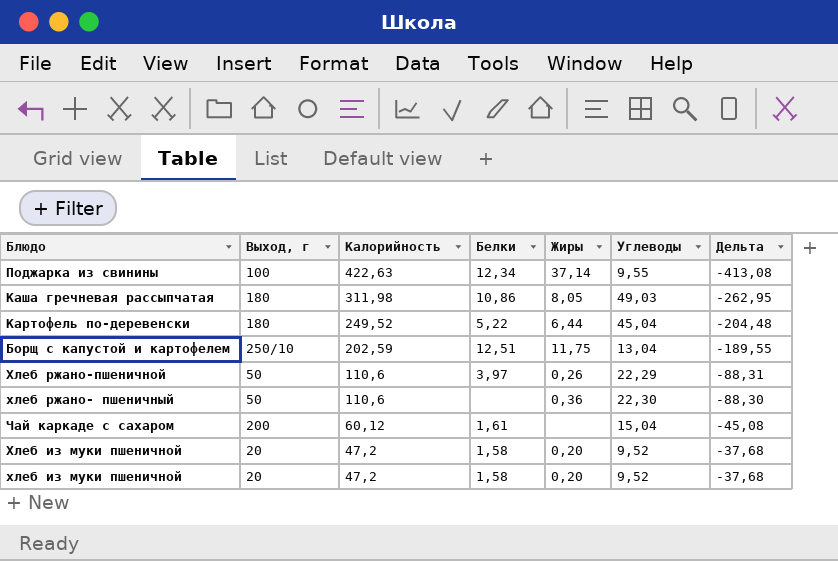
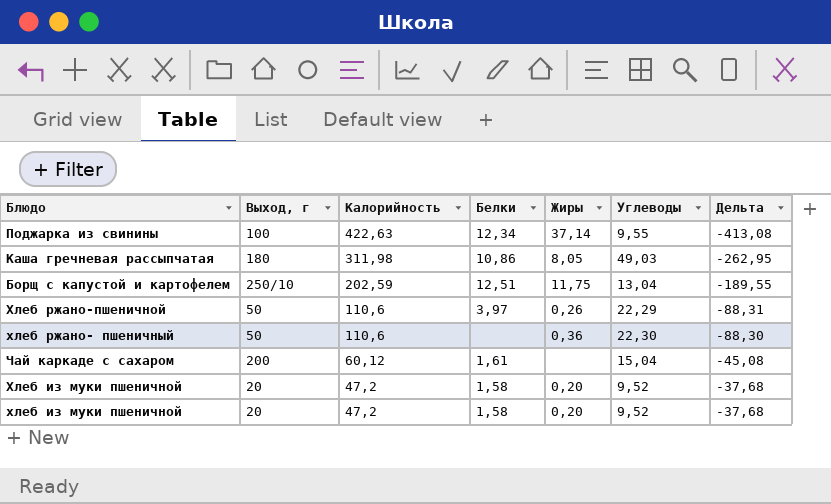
row Картофель по-деревенски: 180 | 249,52 | 5,22 | 6,44 | 45,04 | -204,48 -> none

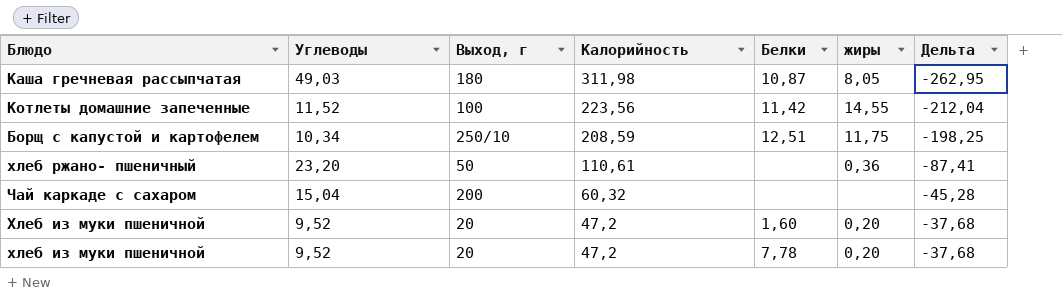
column Углеводы | position: 6 -> 2
column name: Жиры -> жиры
row Поджарка из свинины: 100 | 422,63 | 12,34 | 37,14 | 9,55 | -413,08 -> none
row Хлеб ржано-пшеничной: 50 | 110,6 | 3,97 | 0,26 | 22,29 | -88,31 -> none
Каша гречневая рассыпчатая | Белки: 10,86 -> 10,87
row Котлеты домашние запеченные: none -> 11,52 | 100 | 223,56 | 11,42 | 14,55 | -212,04
Борщ с капустой и картофелем | Углеводы: 13,04 -> 10,34
Борщ с капустой и картофелем | Калорийность: 202,59 -> 208,59
Борщ с капустой и картофелем | Дельта: -189,55 -> -198,25
хлеб ржано- пшеничный | Углеводы: 22,30 -> 23,20
хлеб ржано- пшеничный | Калорийность: 110,6 -> 110,61
хлеб ржано- пшеничный | Дельта: -88,30 -> -87,41
Чай каркаде с сахаром | Калорийность: 60,12 -> 60,32
Чай каркаде с сахаром | Белки: 1,61 -> none
Чай каркаде с сахаром | Дельта: -45,08 -> -45,28
Хлеб из муки пшеничной | Белки: 1,58 -> 1,60
хлеб из муки пшеничной | Белки: 1,58 -> 7,78

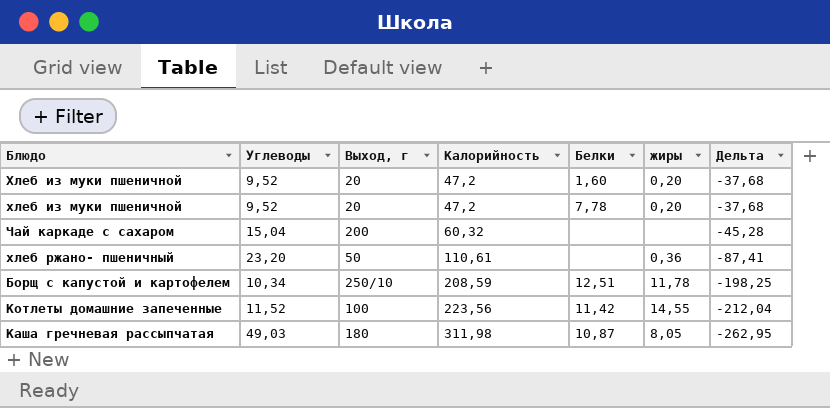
row order: Калорийность descending -> Калорийность ascending
Борщ с капустой и картофелем | жиры: 11,75 -> 11,78

